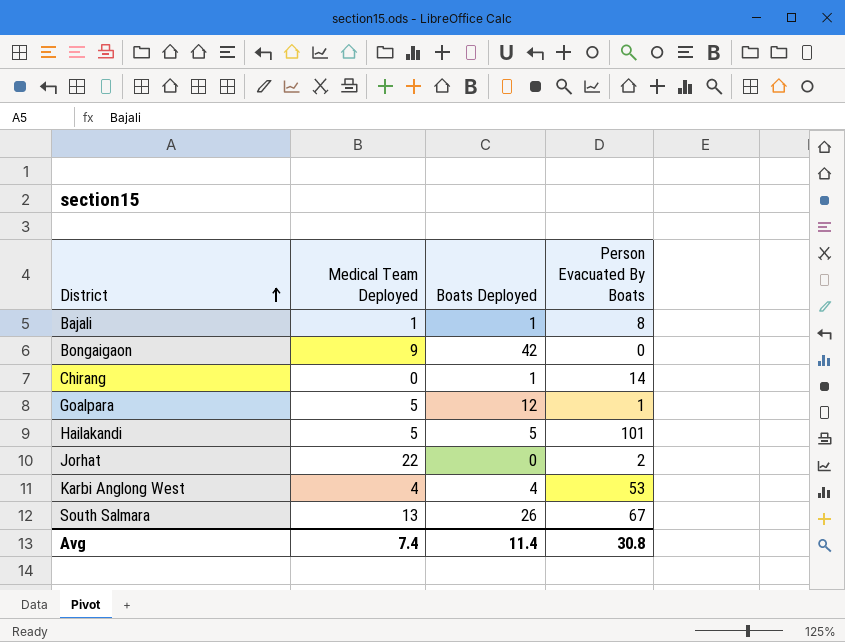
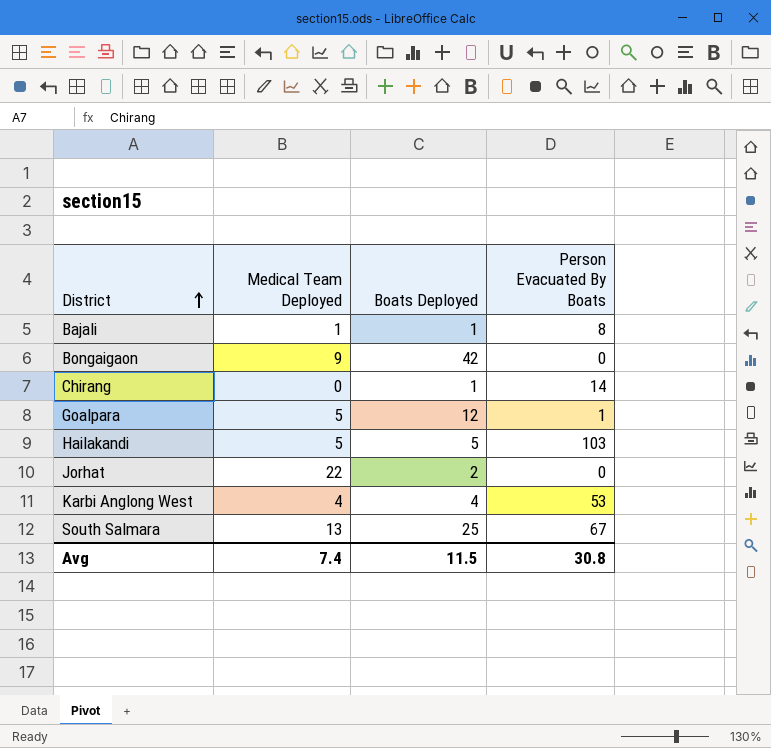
Hailakandi | Person Evacuated By Boats: 101 -> 103
Jorhat | Boats Deployed: 0 -> 2
Jorhat | Person Evacuated By Boats: 2 -> 0
South Salmara | Boats Deployed: 26 -> 25
Avg | Boats Deployed: 11.4 -> 11.5

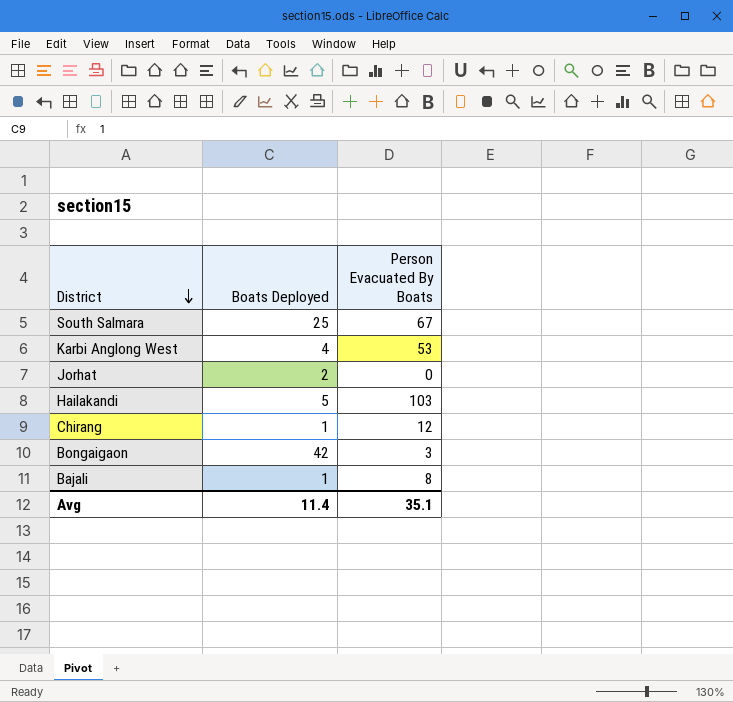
row order: District ascending -> District descending
column Medical Team Deployed | position: 2 -> none
row Goalpara: 5 | 12 | 1 -> none
Chirang | Person Evacuated By Boats: 14 -> 12
Bongaigaon | Person Evacuated By Boats: 0 -> 3
Avg | Boats Deployed: 11.5 -> 11.4
Avg | Person Evacuated By Boats: 30.8 -> 35.1

